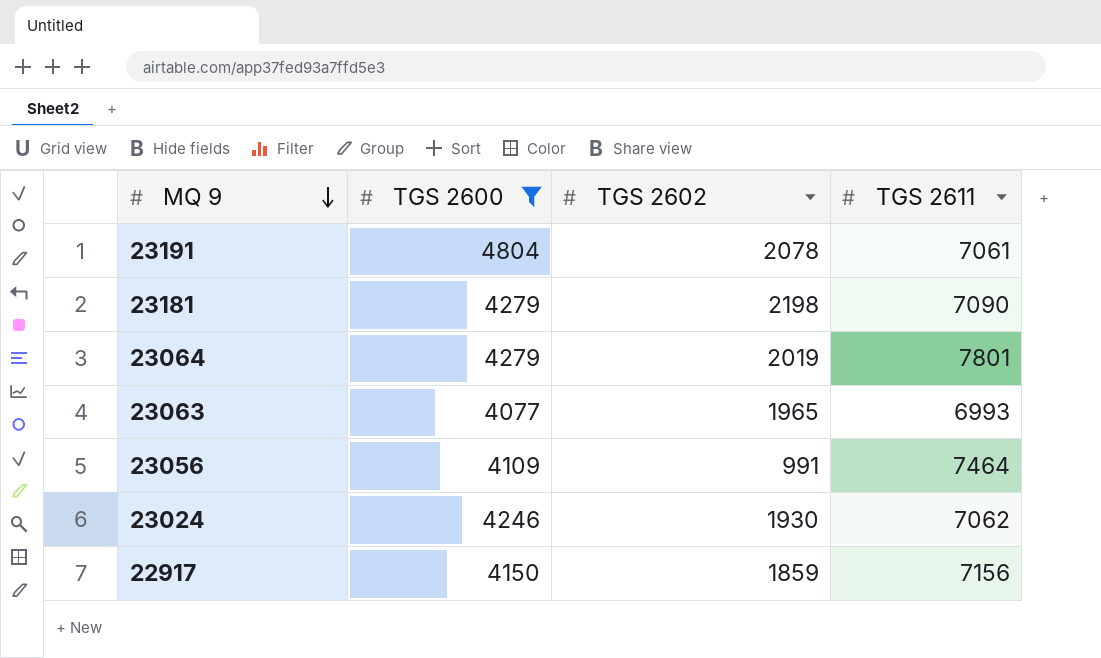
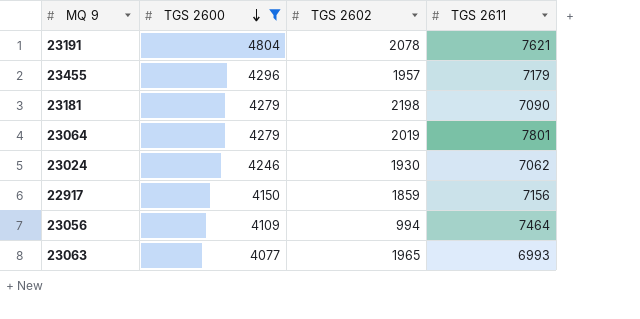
row order: MQ 9 descending -> TGS 2600 descending
23191 | TGS 2611: 7061 -> 7621
row 23455: none -> 4296 | 1957 | 7179
23056 | TGS 2602: 991 -> 994

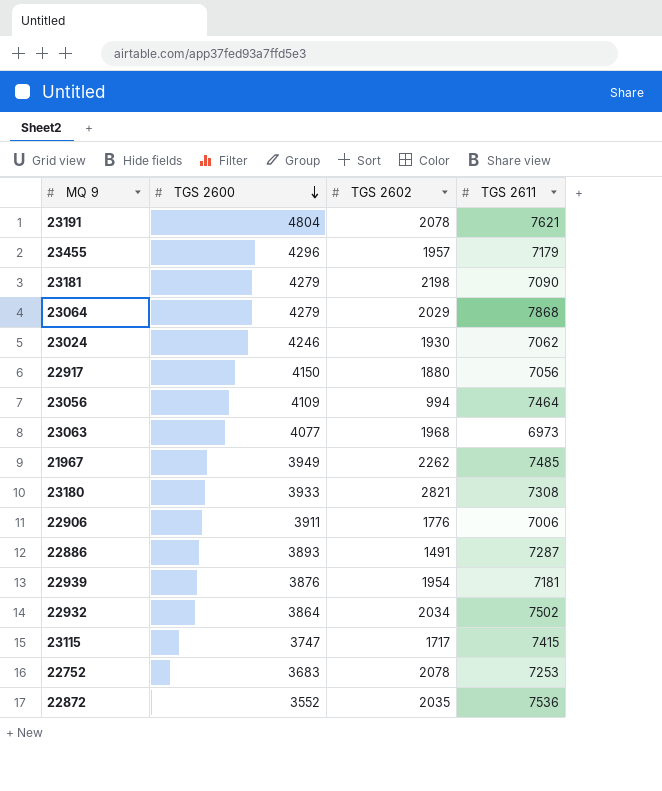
filter: TGS 2600 >= 4077 -> none
23064 | TGS 2602: 2019 -> 2029
23064 | TGS 2611: 7801 -> 7868
22917 | TGS 2602: 1859 -> 1880
22917 | TGS 2611: 7156 -> 7056
23063 | TGS 2602: 1965 -> 1968
23063 | TGS 2611: 6993 -> 6973

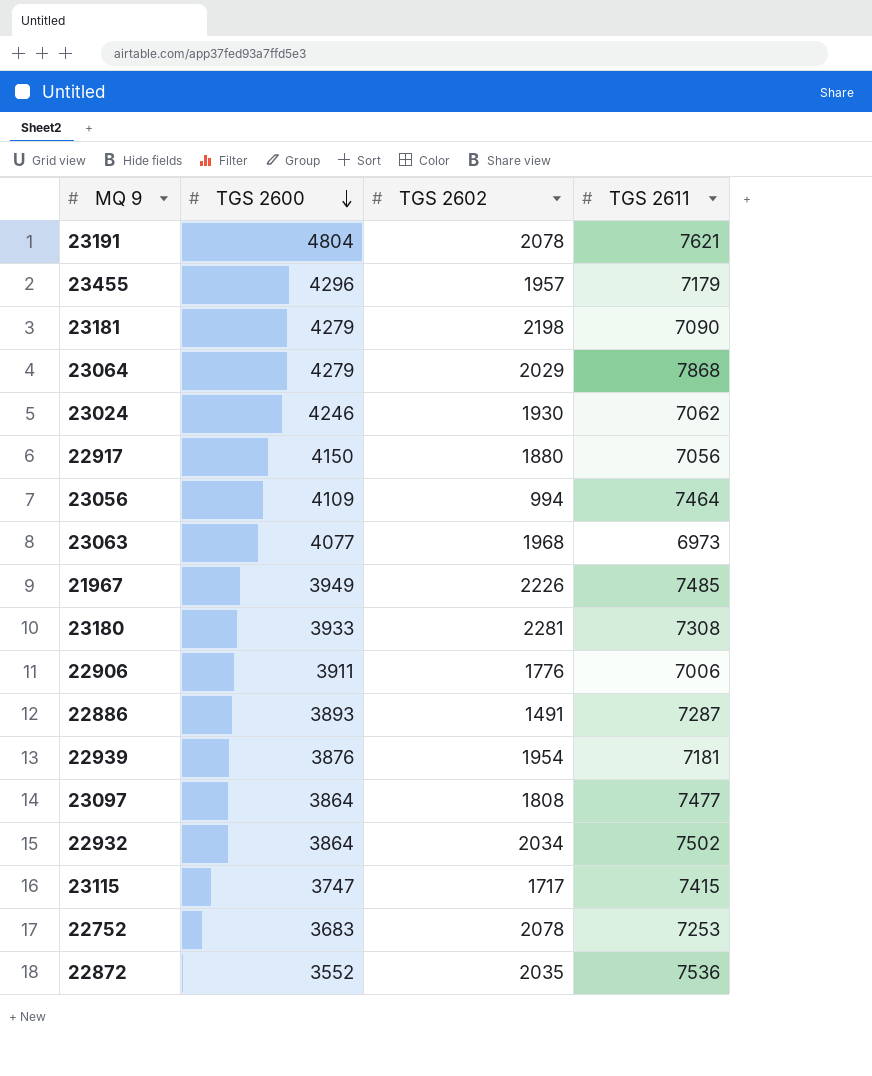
21967 | TGS 2602: 2262 -> 2226
23180 | TGS 2602: 2821 -> 2281
row 23097: none -> 3864 | 1808 | 7477

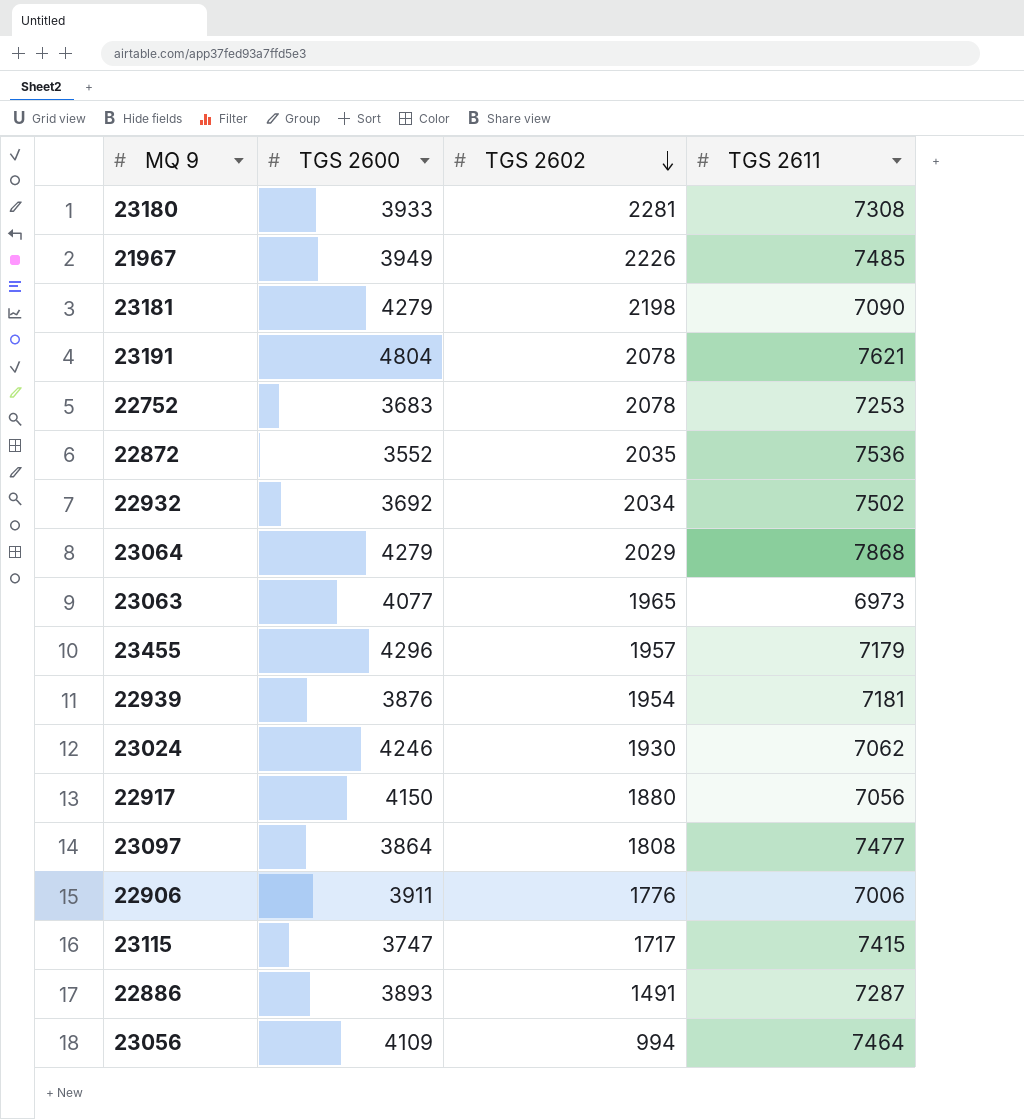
row order: TGS 2600 descending -> TGS 2602 descending
22932 | TGS 2600: 3864 -> 3692
23063 | TGS 2602: 1968 -> 1965

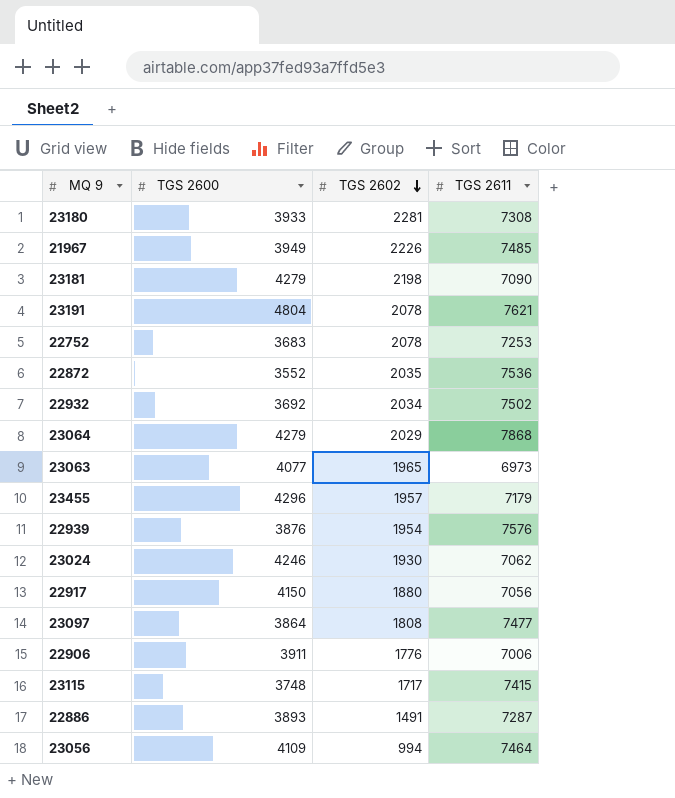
22939 | TGS 2611: 7181 -> 7576
23115 | TGS 2600: 3747 -> 3748

